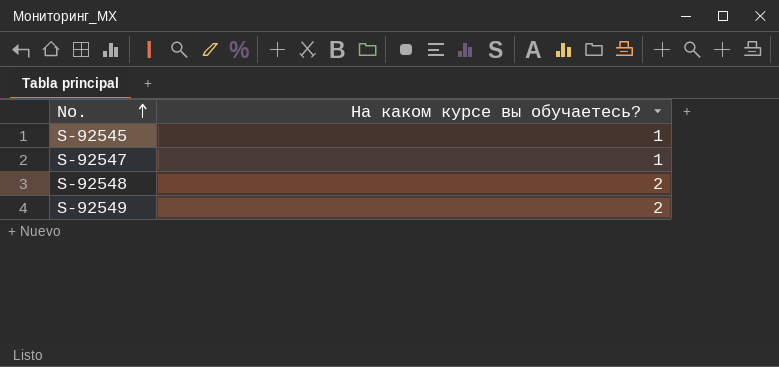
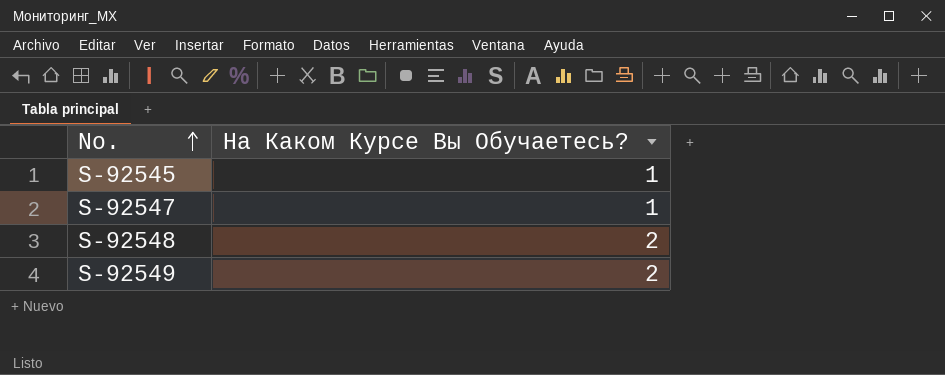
column name: На каком курсе вы обучаетесь? -> На Каком Курсе Вы Обучаетесь?

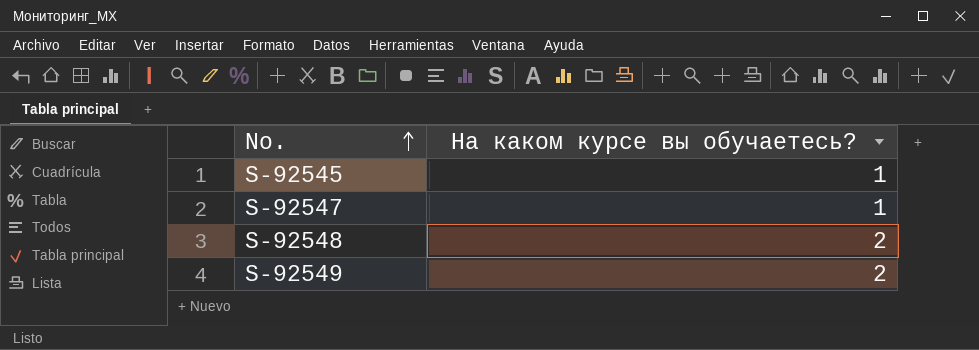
column name: На Каком Курсе Вы Обучаетесь? -> На каком курсе вы обучаетесь?

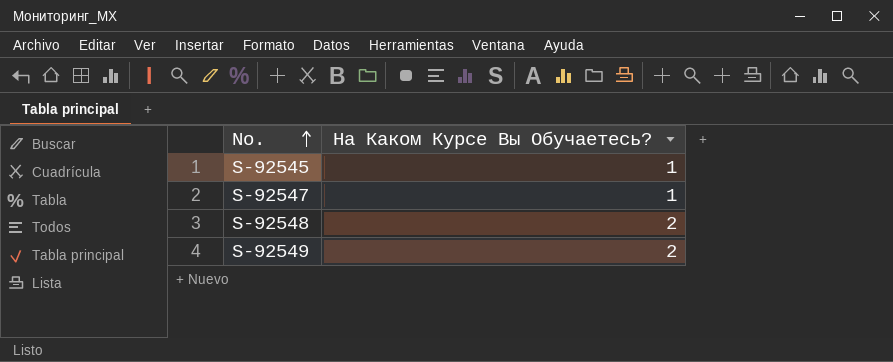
column name: На каком курсе вы обучаетесь? -> На Каком Курсе Вы Обучаетесь?

